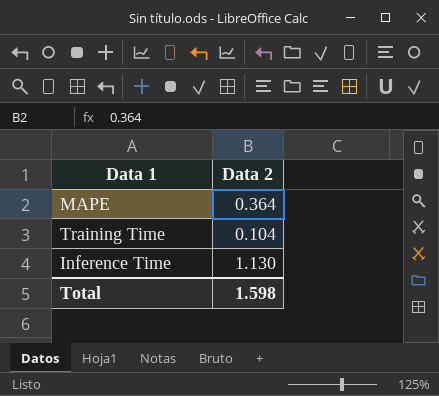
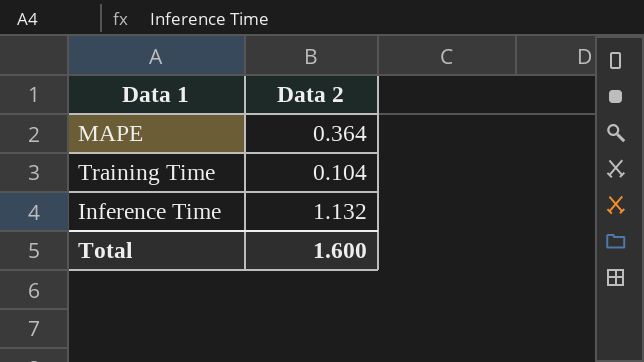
Inference Time | Data 2: 1.130 -> 1.132
Total | Data 2: 1.598 -> 1.600

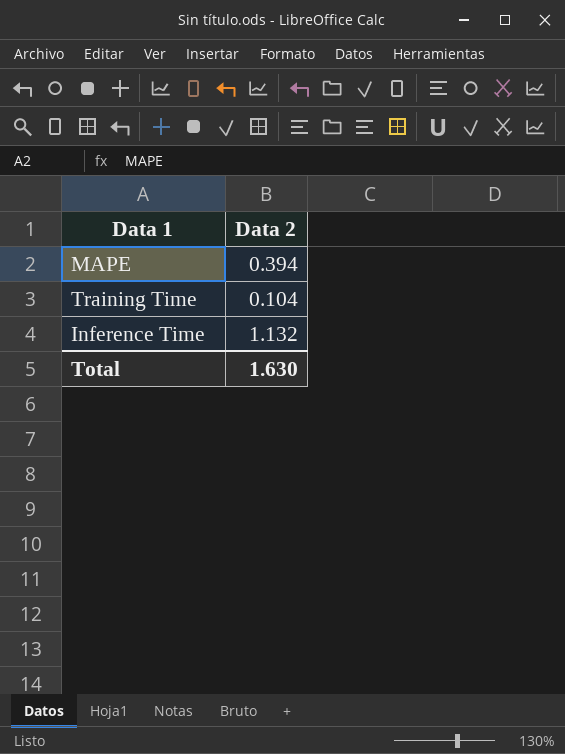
MAPE | Data 2: 0.364 -> 0.394
Total | Data 2: 1.600 -> 1.630

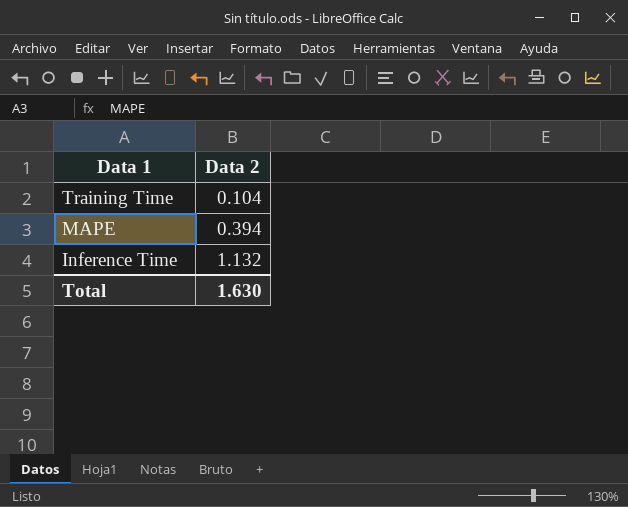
row order: none -> Data 1 descending

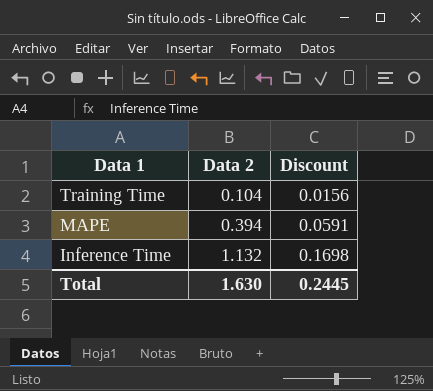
column Discount | formula: none -> [Data 2] * 0.15

